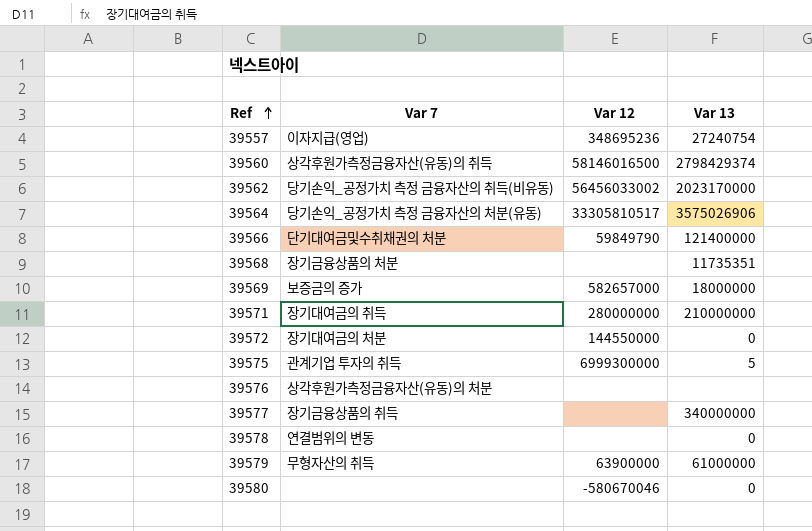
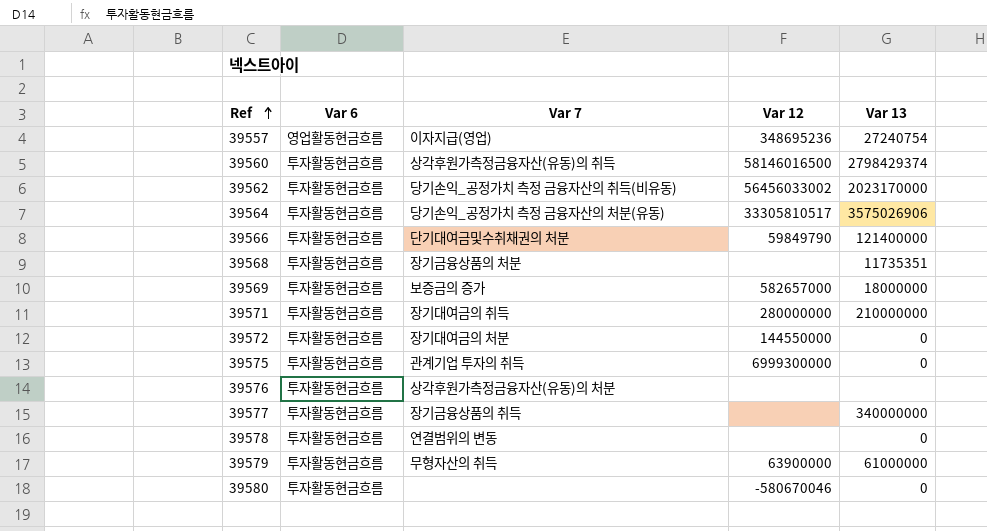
column Var 6 | position: none -> 2
39575 | Var 13: 5 -> 0

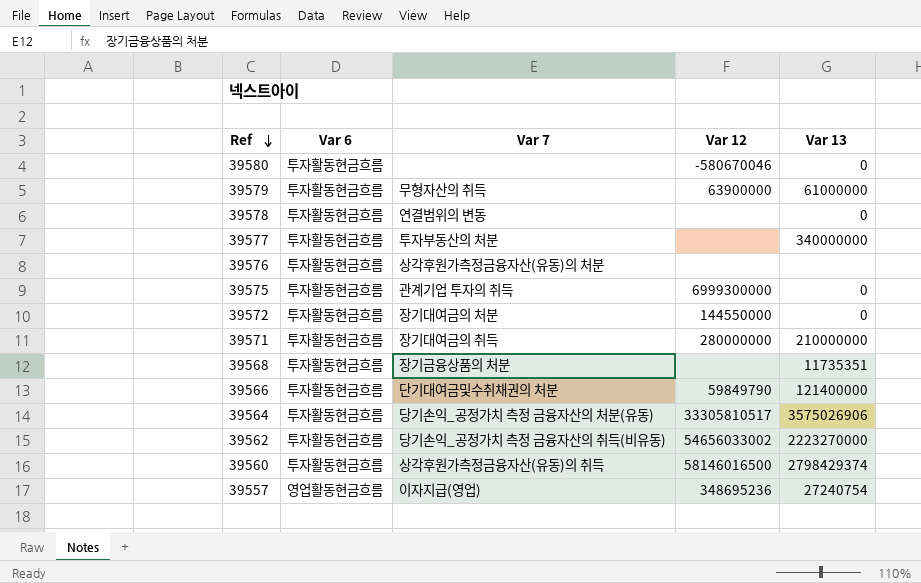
row order: Ref ascending -> Ref descending
row 39569: 투자활동현금흐름 | 보증금의 증가 | 582657000 | 18000000 -> none
39577 | Var 7: 장기금융상품의 취득 -> 투자부동산의 처분
39562 | Var 12: 56456033002 -> 54656033002
39562 | Var 13: 2023170000 -> 2223270000

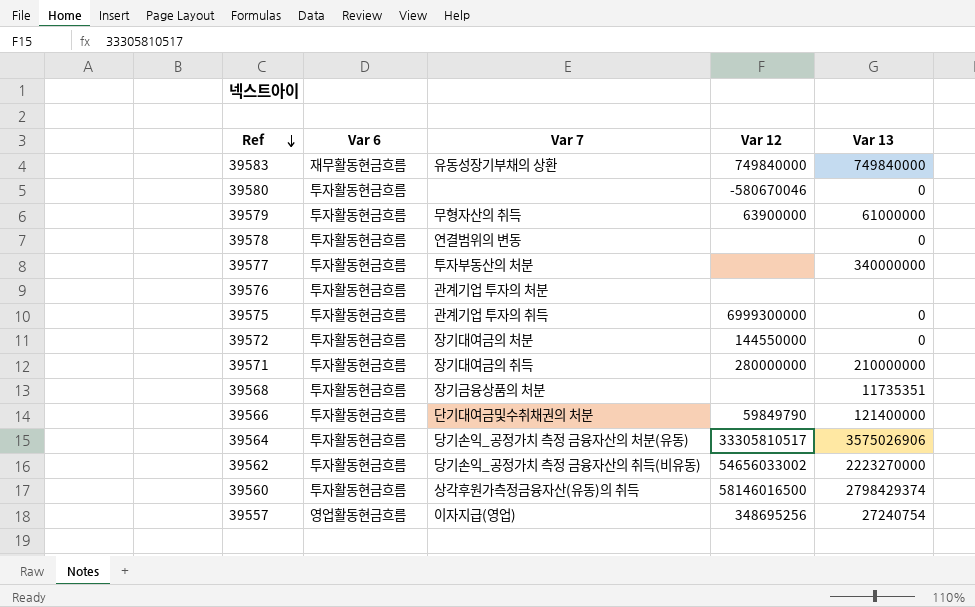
row 39583: none -> 재무활동현금흐름 | 유동성장기부채의 상환 | 749840000 | 749840000
39576 | Var 7: 상각후원가측정금융자산(유동)의 처분 -> 관계기업 투자의 처분
39557 | Var 12: 348695236 -> 348695256

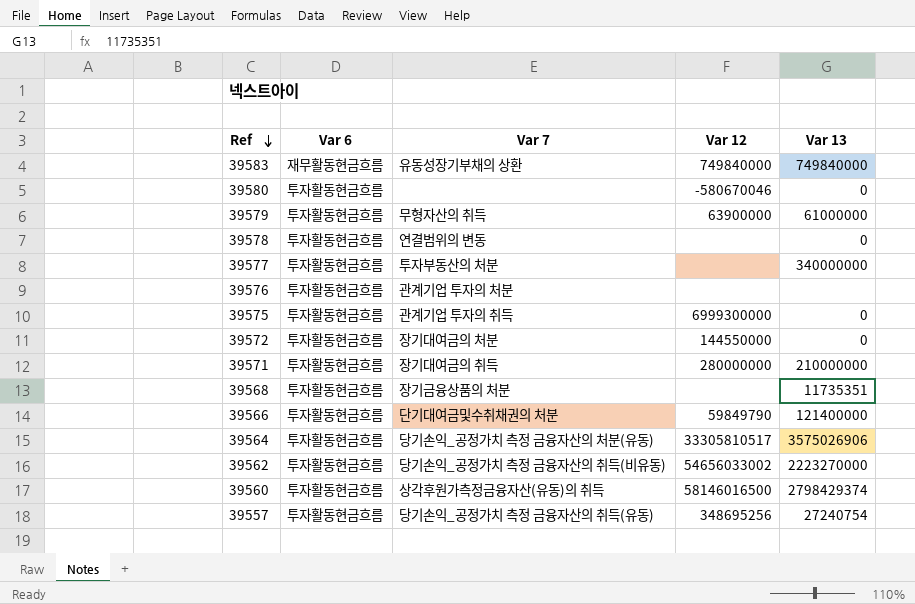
39557 | Var 6: 영업활동현금흐름 -> 투자활동현금흐름
39557 | Var 7: 이자지급(영업) -> 당기손익_공정가치 측정 금융자산의 취득(유동)

